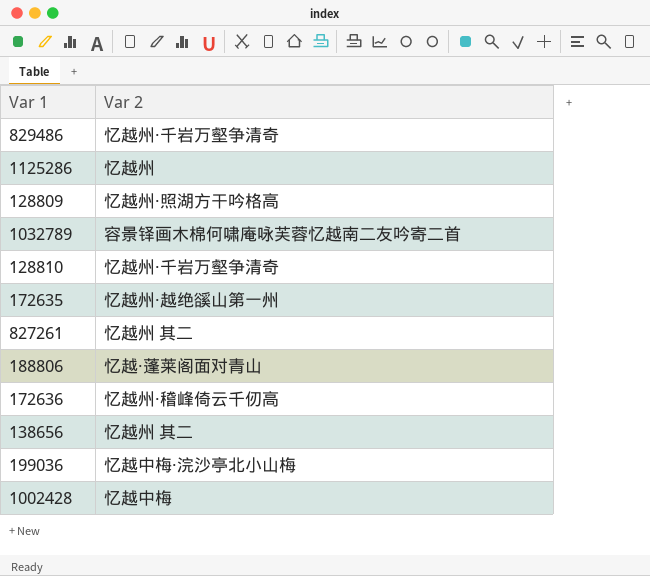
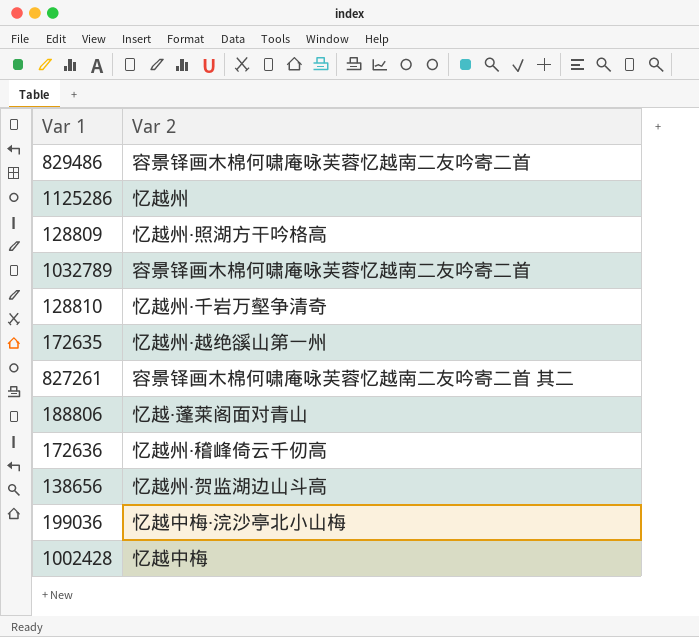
829486 | Var 2: 忆越州·千岩万壑争清奇 -> 容景铎画木棉何啸庵咏芙蓉忆越南二友吟寄二首
827261 | Var 2: 忆越州 其二 -> 容景铎画木棉何啸庵咏芙蓉忆越南二友吟寄二首 其二
138656 | Var 2: 忆越州 其二 -> 忆越州·贺监湖边山斗高

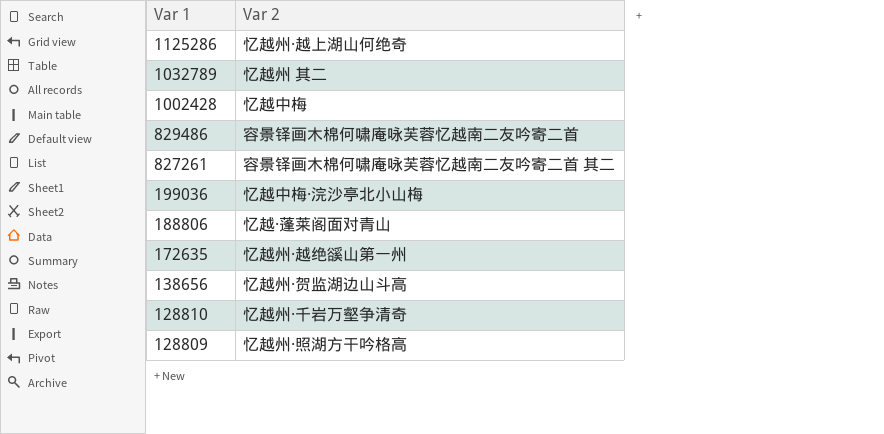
row order: none -> Var 1 descending
row 172636: 忆越州·稽峰倚云千仞高 -> none
1125286 | Var 2: 忆越州 -> 忆越州·越上湖山何绝奇
1032789 | Var 2: 容景铎画木棉何啸庵咏芙蓉忆越南二友吟寄二首 -> 忆越州 其二

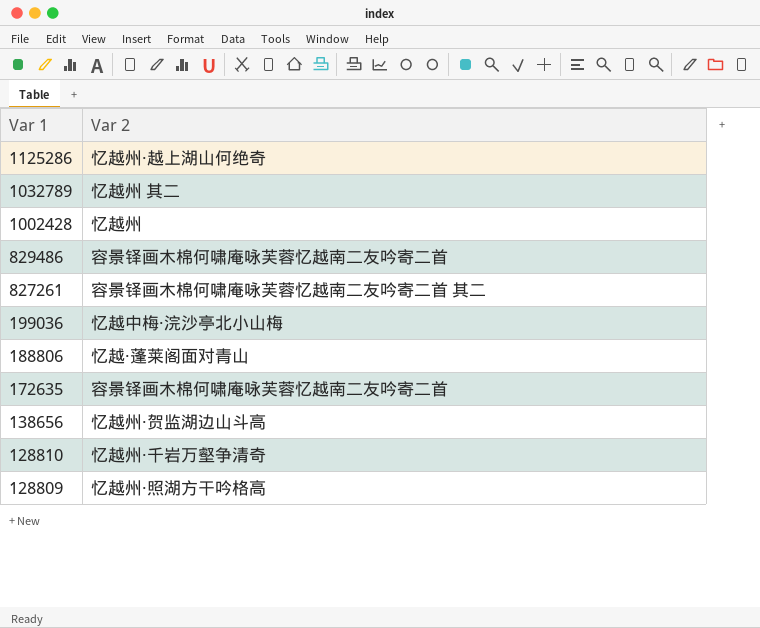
1002428 | Var 2: 忆越中梅 -> 忆越州
172635 | Var 2: 忆越州·越绝豀山第一州 -> 容景铎画木棉何啸庵咏芙蓉忆越南二友吟寄二首

